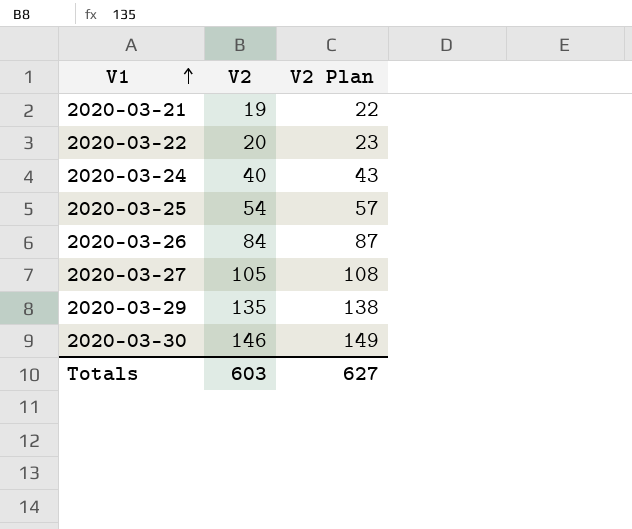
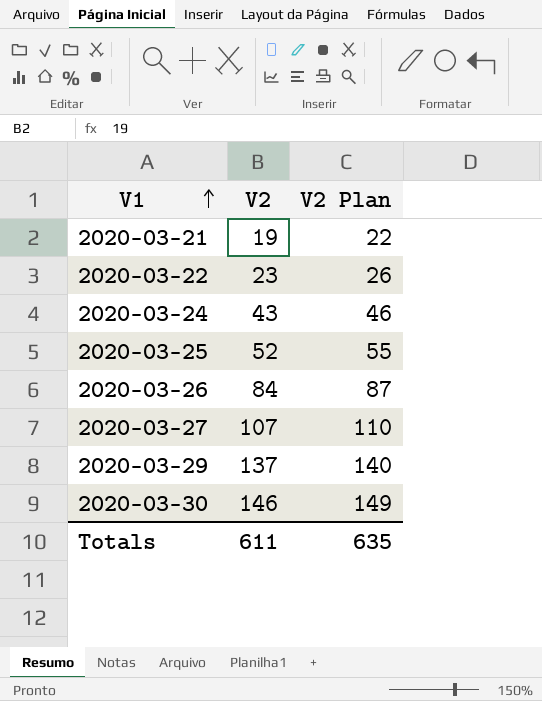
2020-03-22 | V2: 20 -> 23
2020-03-22 | V2 Plan: 23 -> 26
2020-03-24 | V2: 40 -> 43
2020-03-24 | V2 Plan: 43 -> 46
2020-03-25 | V2: 54 -> 52
2020-03-25 | V2 Plan: 57 -> 55
2020-03-27 | V2: 105 -> 107
2020-03-27 | V2 Plan: 108 -> 110
2020-03-29 | V2: 135 -> 137
2020-03-29 | V2 Plan: 138 -> 140
Totals | V2: 603 -> 611
Totals | V2 Plan: 627 -> 635

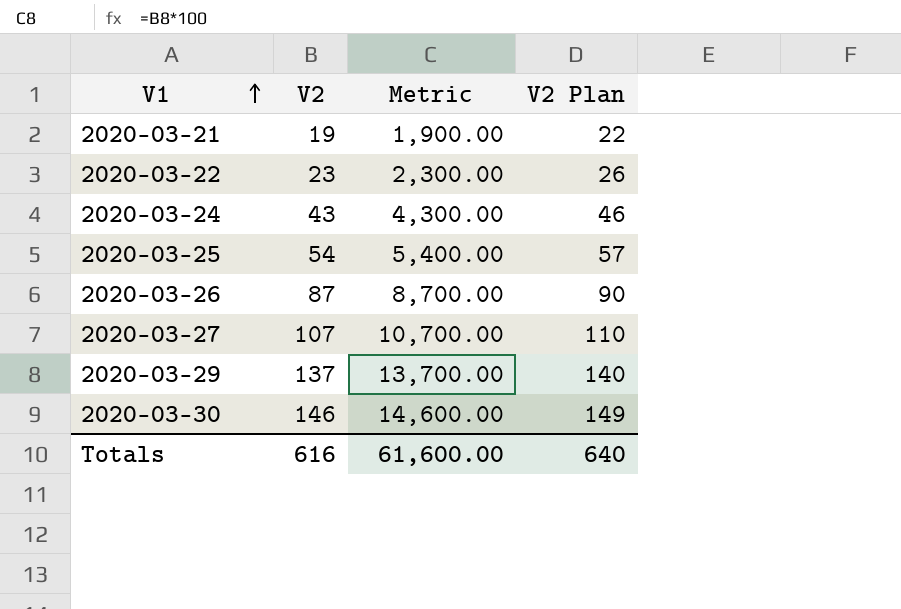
column Metric | formula: none -> [V2] * 100
2020-03-25 | V2: 52 -> 54
2020-03-25 | V2 Plan: 55 -> 57
2020-03-26 | V2: 84 -> 87
2020-03-26 | V2 Plan: 87 -> 90
Totals | V2: 611 -> 616
Totals | V2 Plan: 635 -> 640

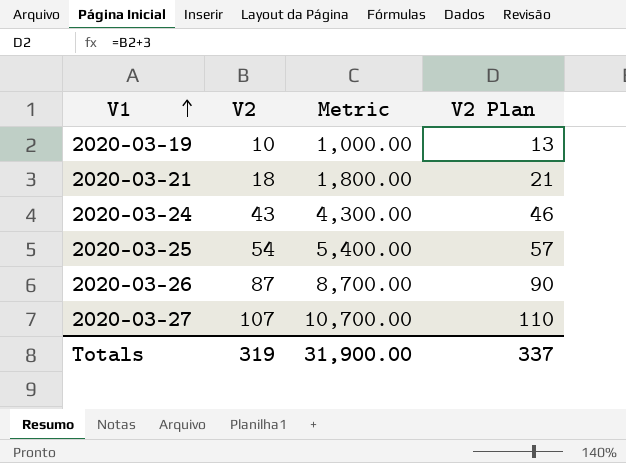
row 2020-03-22: 23 | 2,300.00 | 26 -> none
row 2020-03-29: 137 | 13,700.00 | 140 -> none
row 2020-03-30: 146 | 14,600.00 | 149 -> none
row 2020-03-19: none -> 10 | 1,000.00 | 13
2020-03-21 | V2: 19 -> 18
2020-03-21 | Metric: 1,900.00 -> 1,800.00
2020-03-21 | V2 Plan: 22 -> 21
Totals | V2: 616 -> 319
Totals | Metric: 61,600.00 -> 31,900.00
Totals | V2 Plan: 640 -> 337

